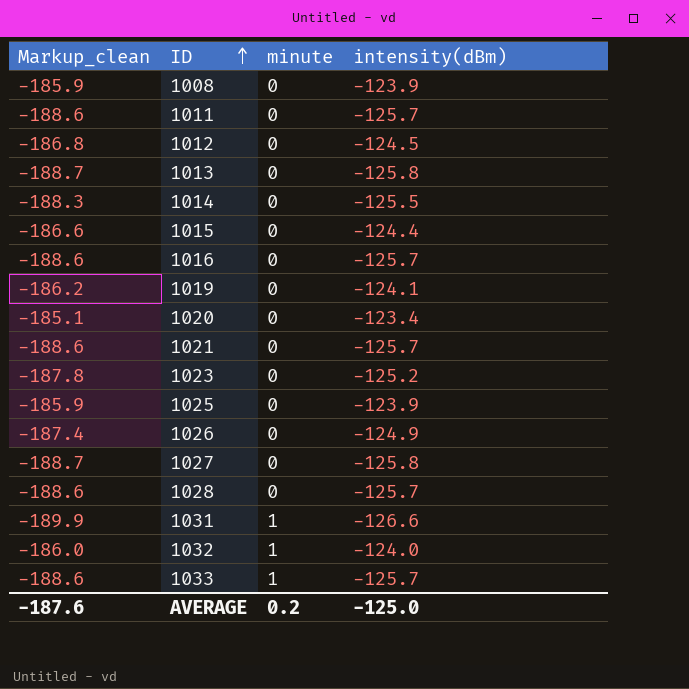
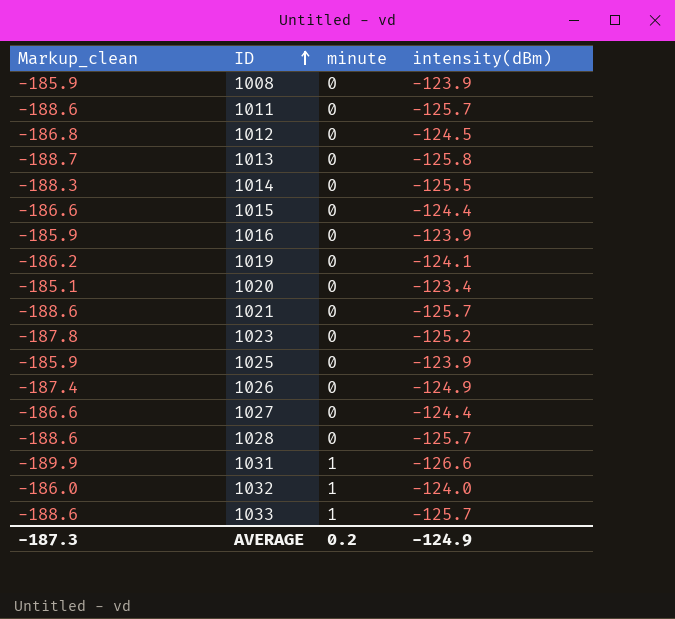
1016 | Markup_clean: -188.6 -> -185.9
1016 | intensity(dBm): -125.7 -> -123.9
1027 | Markup_clean: -188.7 -> -186.6
1027 | intensity(dBm): -125.8 -> -124.4
AVERAGE | Markup_clean: -187.6 -> -187.3
AVERAGE | intensity(dBm): -125.0 -> -124.9

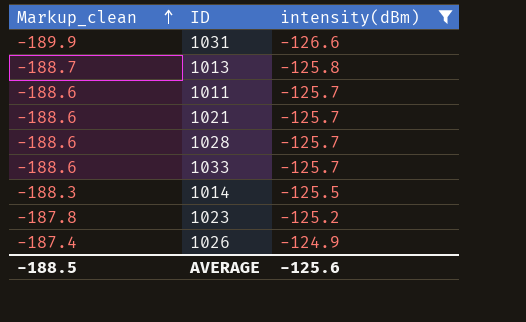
filter: none -> intensity(dBm) <= -124.9
row order: ID ascending -> Markup_clean ascending
column minute | position: 3 -> none
AVERAGE | Markup_clean: -187.3 -> -188.5
AVERAGE | intensity(dBm): -124.9 -> -125.6

